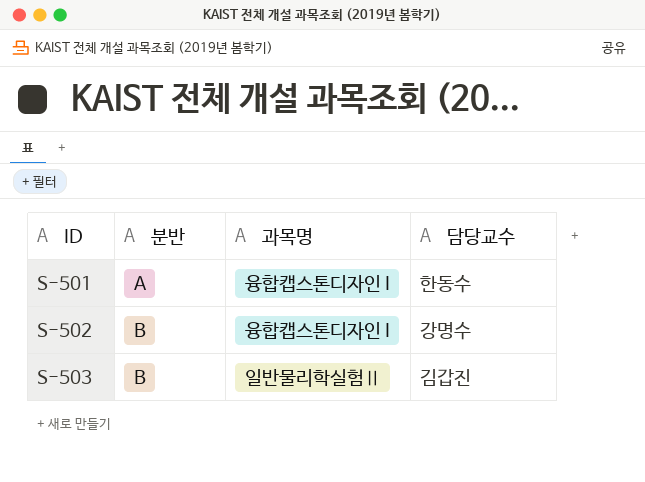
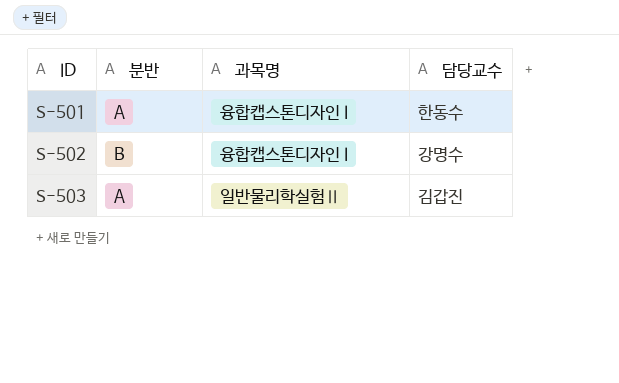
S-503 | 분반: B -> A

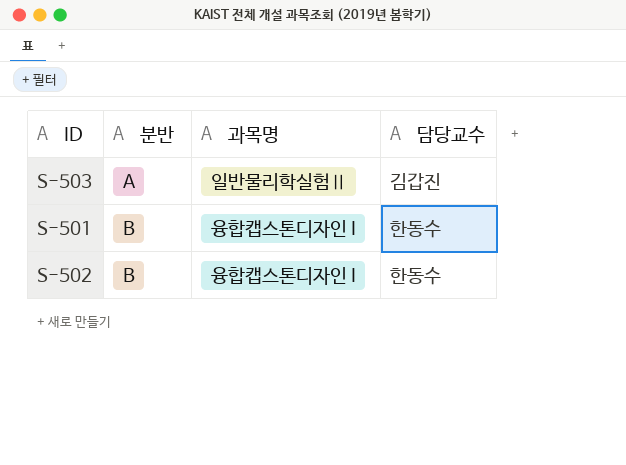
row order: ID ascending -> 분반 ascending
S-501 | 분반: A -> B
S-502 | 담당교수: 강명수 -> 한동수

